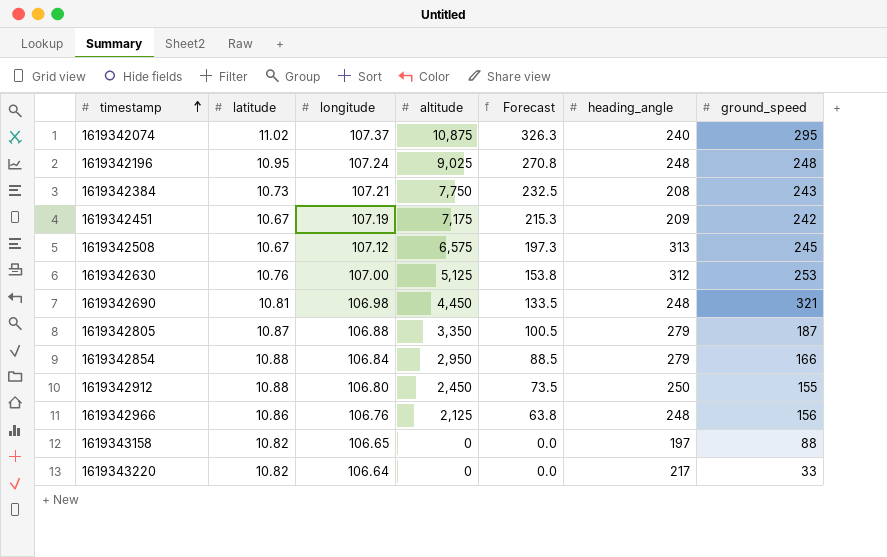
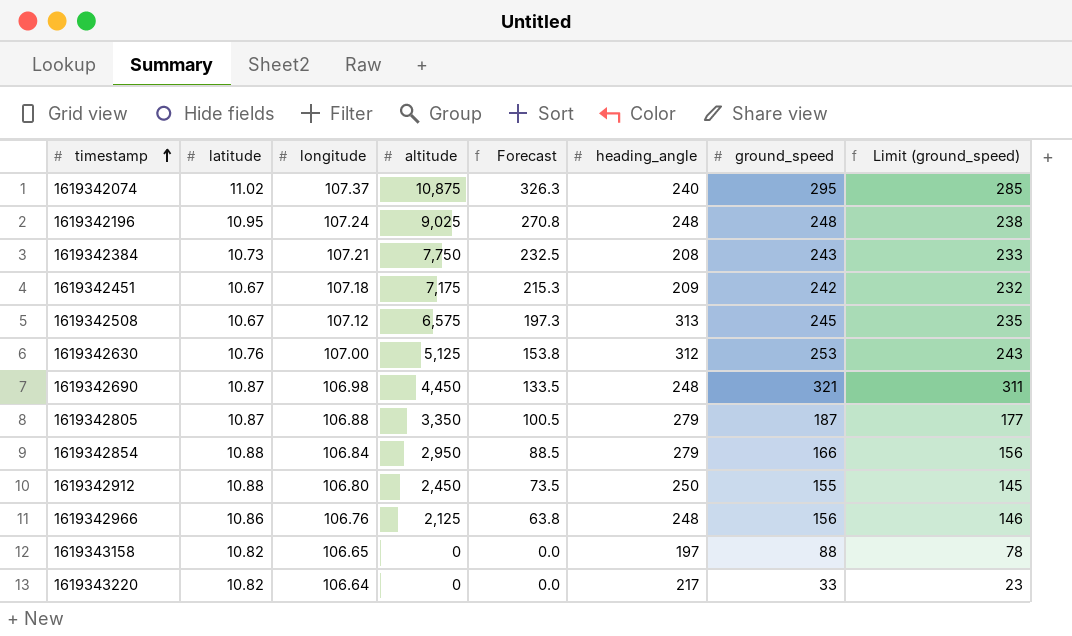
column Limit (ground_speed) | formula: none -> [ground_speed] - 10
1619342451 | longitude: 107.19 -> 107.18
1619342690 | latitude: 10.81 -> 10.87

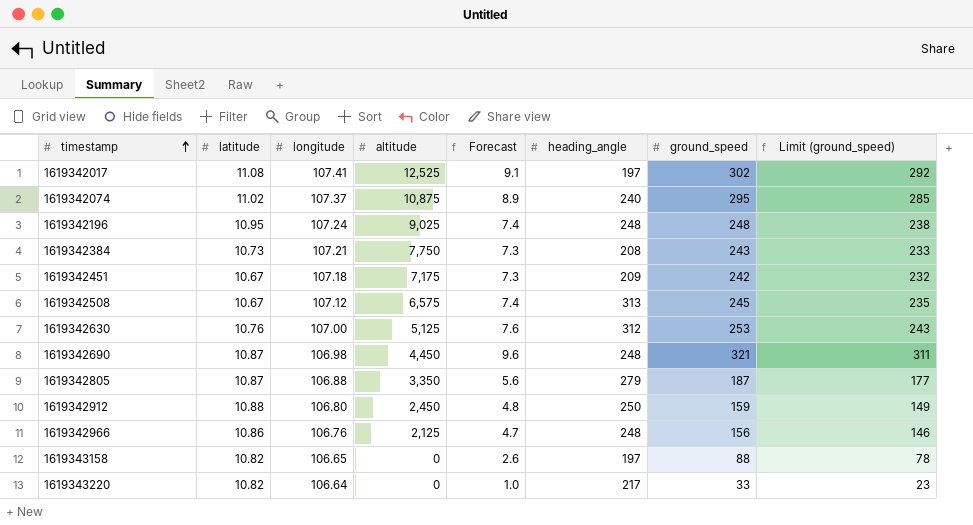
column Forecast | formula: [altitude] * 0.03 -> [ground_speed] * 0.03
row 1619342854: 10.88 | 106.84 | 2,950 | 88.5 | 279 | 166 | 156 -> none
row 1619342017: none -> 11.08 | 107.41 | 12,525 | 9.1 | 197 | 302 | 292
1619342912 | ground_speed: 155 -> 159
1619342912 | Limit (ground_speed): 145 -> 149

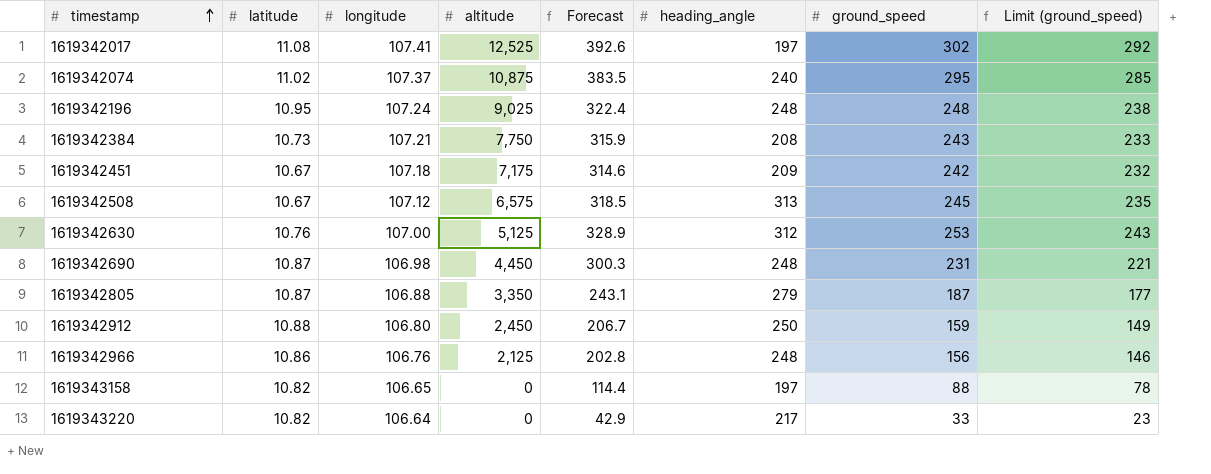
column Forecast | formula: [ground_speed] * 0.03 -> [ground_speed] * 1.3
1619342690 | ground_speed: 321 -> 231
1619342690 | Limit (ground_speed): 311 -> 221

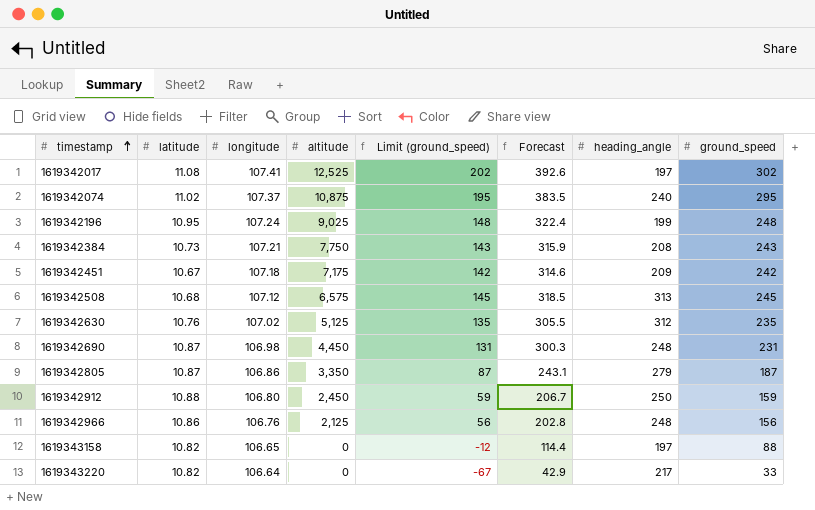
column Limit (ground_speed) | formula: [ground_speed] - 10 -> [ground_speed] - 100
column Limit (ground_speed) | position: 8 -> 5
1619342196 | heading_angle: 248 -> 199
1619342508 | latitude: 10.67 -> 10.68
1619342630 | longitude: 107.00 -> 107.02
1619342630 | Forecast: 328.9 -> 305.5
1619342630 | ground_speed: 253 -> 235
1619342805 | longitude: 106.88 -> 106.86

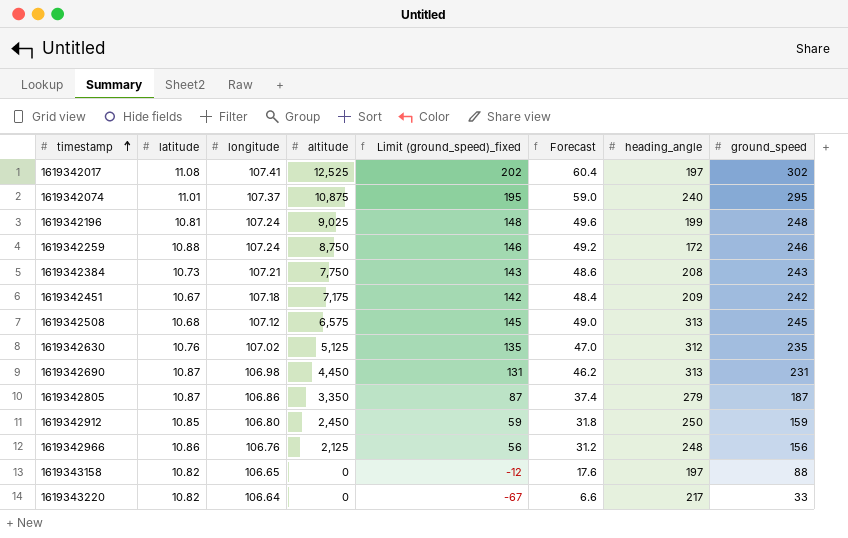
column name: Limit (ground_speed) -> Limit (ground_speed)_fixed
column Forecast | formula: [ground_speed] * 1.3 -> [ground_speed] * 0.2
1619342074 | latitude: 11.02 -> 11.01
1619342196 | latitude: 10.95 -> 10.81
row 1619342259: none -> 10.88 | 107.24 | 8,750 | 146 | 49.2 | 172 | 246
1619342690 | heading_angle: 248 -> 313
1619342912 | latitude: 10.88 -> 10.85

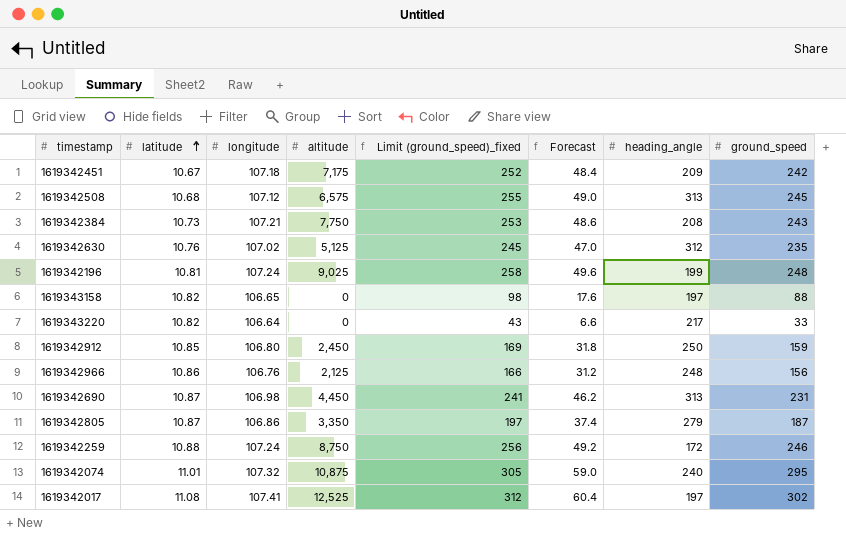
row order: timestamp ascending -> latitude ascending
column Limit (ground_speed)_fixed | formula: [ground_speed] - 100 -> [ground_speed] + 10
1619342074 | longitude: 107.37 -> 107.32

